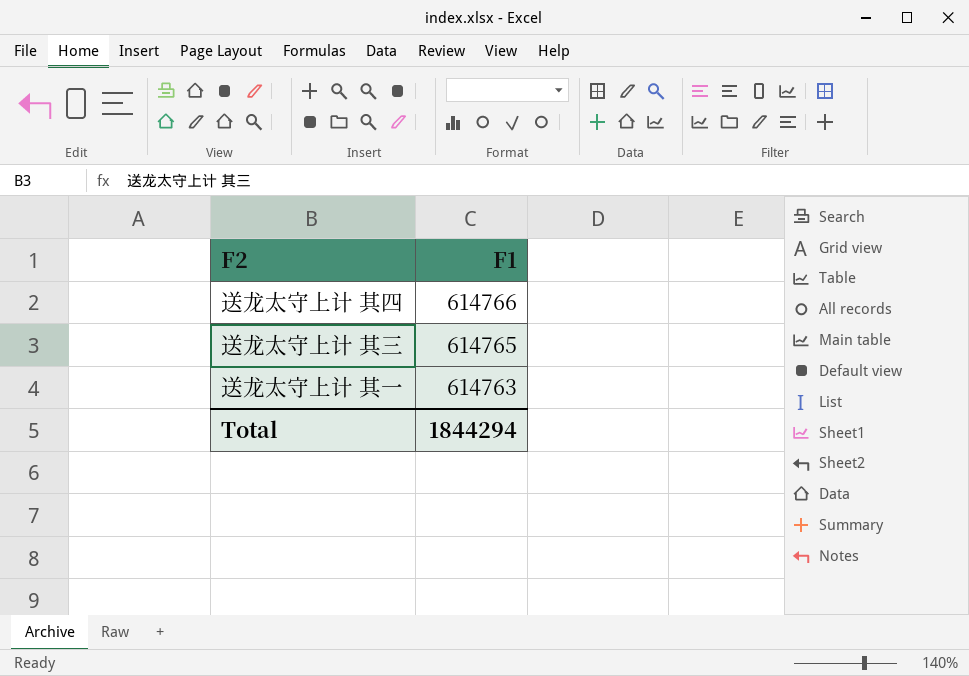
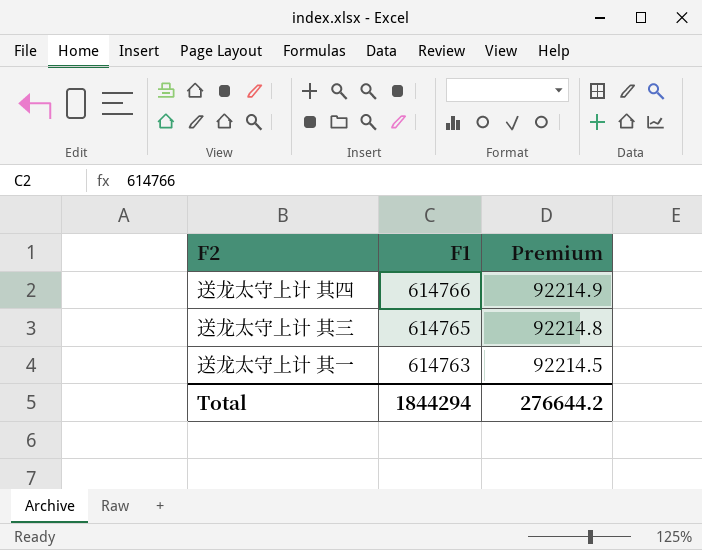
column Premium | formula: none -> [F1] * 0.15

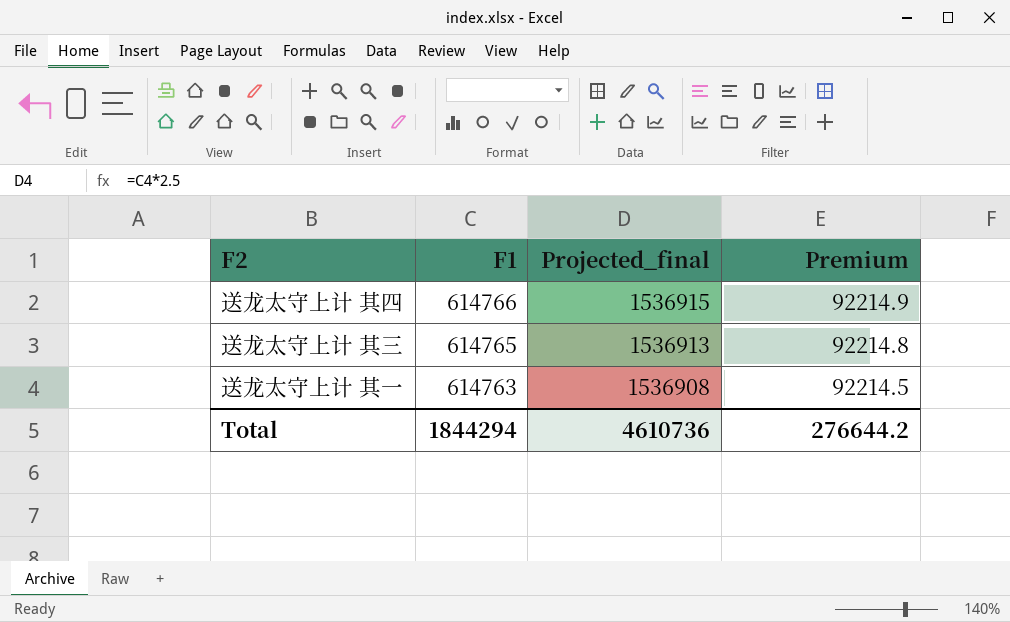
column Projected_final | formula: none -> [F1] * 2.5

